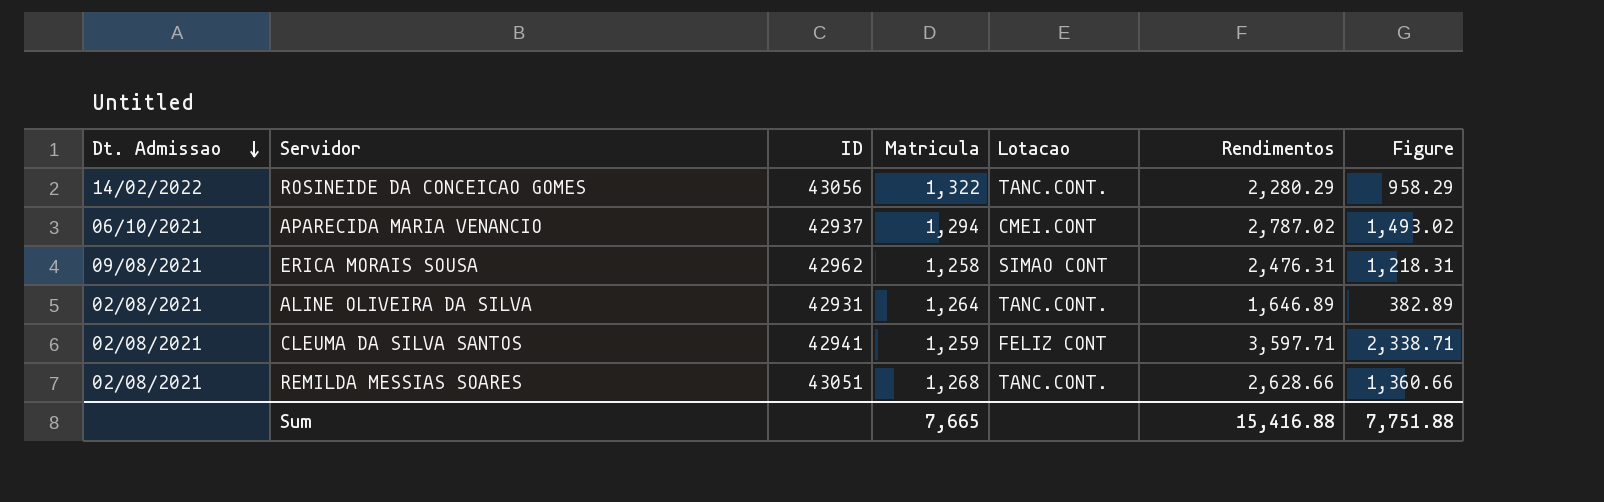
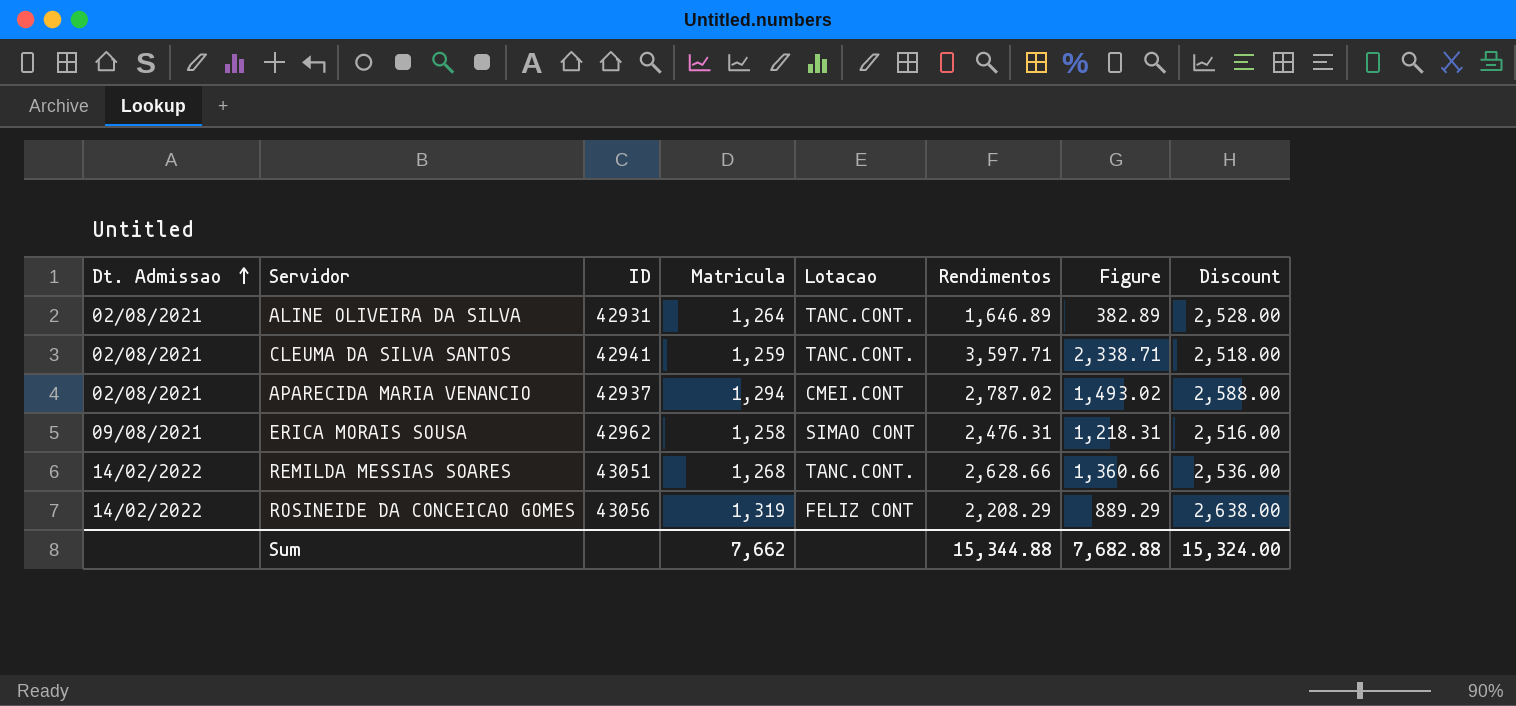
row order: Dt. Admissao descending -> Dt. Admissao ascending
column Discount | formula: none -> [Matricula] * 2
CLEUMA DA SILVA SANTOS | Lotacao: FELIZ CONT -> TANC.CONT.
APARECIDA MARIA VENANCIO | Dt. Admissao: 06/10/2021 -> 02/08/2021
REMILDA MESSIAS SOARES | Dt. Admissao: 02/08/2021 -> 14/02/2022
ROSINEIDE DA CONCEICAO GOMES | Matricula: 1,322 -> 1,319
ROSINEIDE DA CONCEICAO GOMES | Lotacao: TANC.CONT. -> FELIZ CONT
ROSINEIDE DA CONCEICAO GOMES | Rendimentos: 2,280.29 -> 2,208.29
ROSINEIDE DA CONCEICAO GOMES | Figure: 958.29 -> 889.29
Sum | Matricula: 7,665 -> 7,662
Sum | Rendimentos: 15,416.88 -> 15,344.88
Sum | Figure: 7,751.88 -> 7,682.88

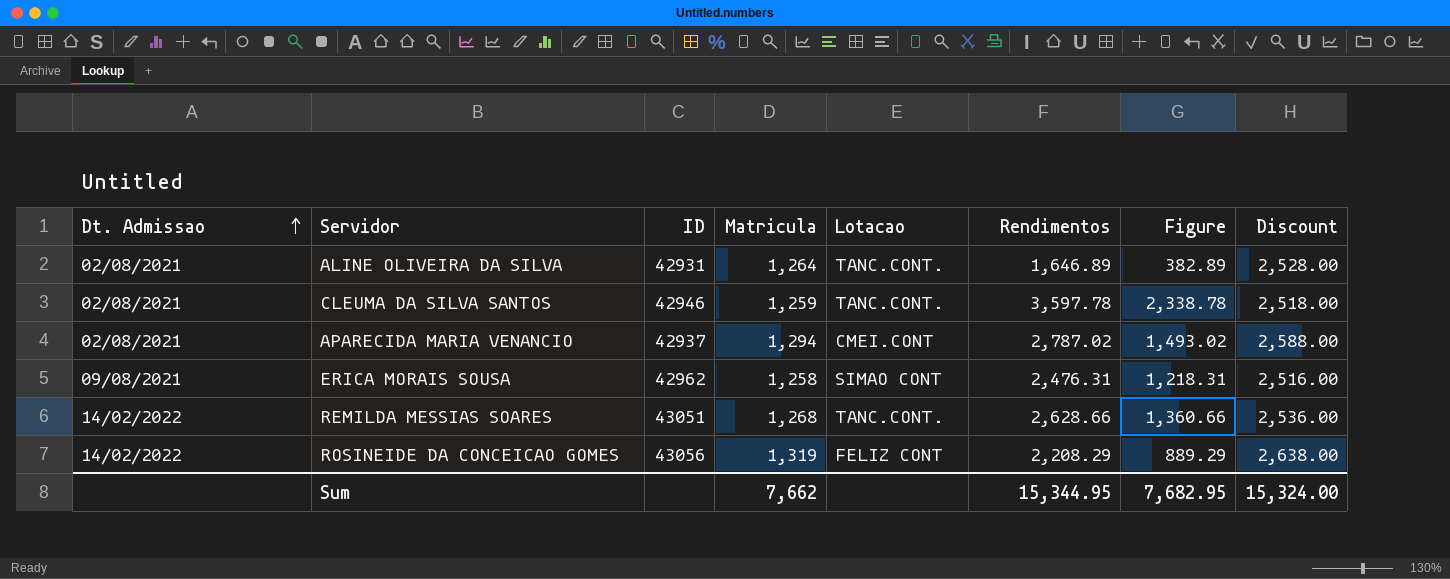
CLEUMA DA SILVA SANTOS | ID: 42941 -> 42946
CLEUMA DA SILVA SANTOS | Rendimentos: 3,597.71 -> 3,597.78
CLEUMA DA SILVA SANTOS | Figure: 2,338.71 -> 2,338.78
Sum | Rendimentos: 15,344.88 -> 15,344.95
Sum | Figure: 7,682.88 -> 7,682.95

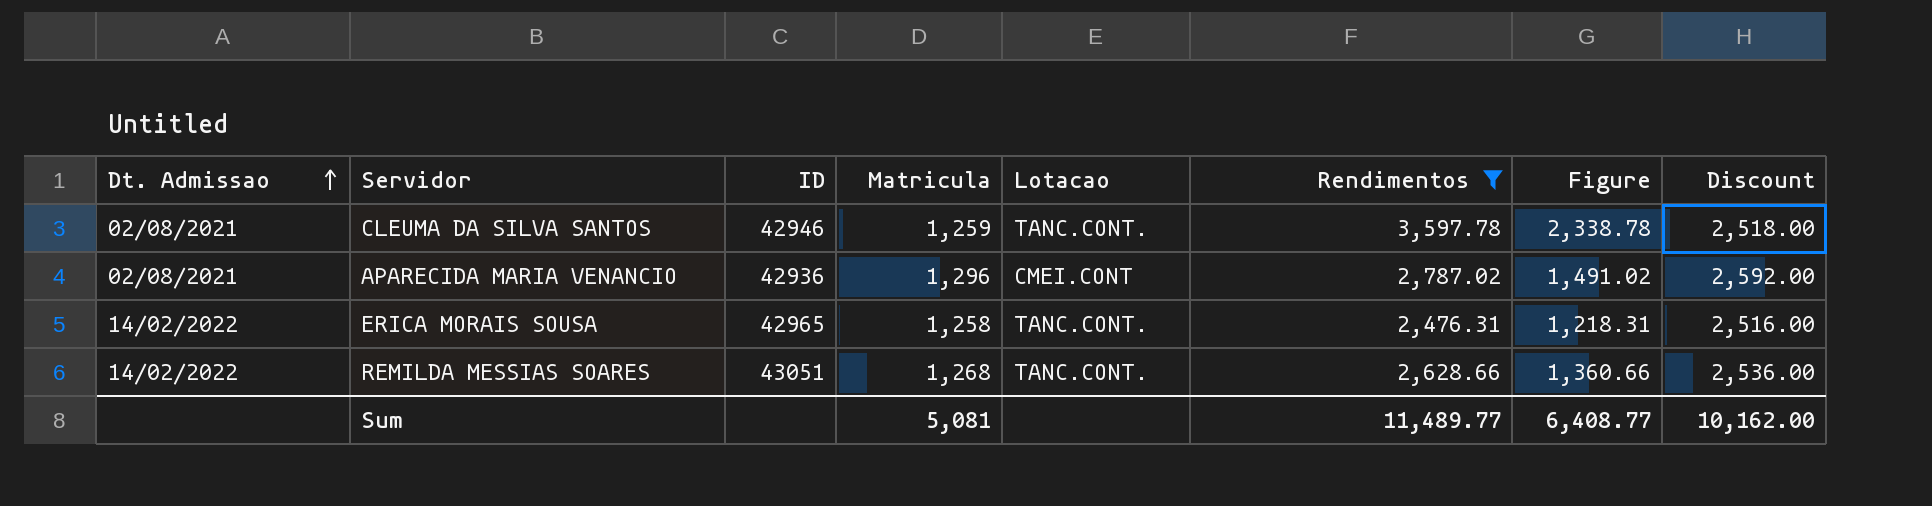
filter: none -> Rendimentos >= 2,476.31
APARECIDA MARIA VENANCIO | ID: 42937 -> 42936
APARECIDA MARIA VENANCIO | Matricula: 1,294 -> 1,296
APARECIDA MARIA VENANCIO | Figure: 1,493.02 -> 1,491.02
APARECIDA MARIA VENANCIO | Discount: 2,588.00 -> 2,592.00
ERICA MORAIS SOUSA | Dt. Admissao: 09/08/2021 -> 14/02/2022
ERICA MORAIS SOUSA | ID: 42962 -> 42965
ERICA MORAIS SOUSA | Lotacao: SIMAO CONT -> TANC.CONT.
Sum | Matricula: 7,662 -> 5,081
Sum | Rendimentos: 15,344.95 -> 11,489.77
Sum | Figure: 7,682.95 -> 6,408.77
Sum | Discount: 15,324.00 -> 10,162.00

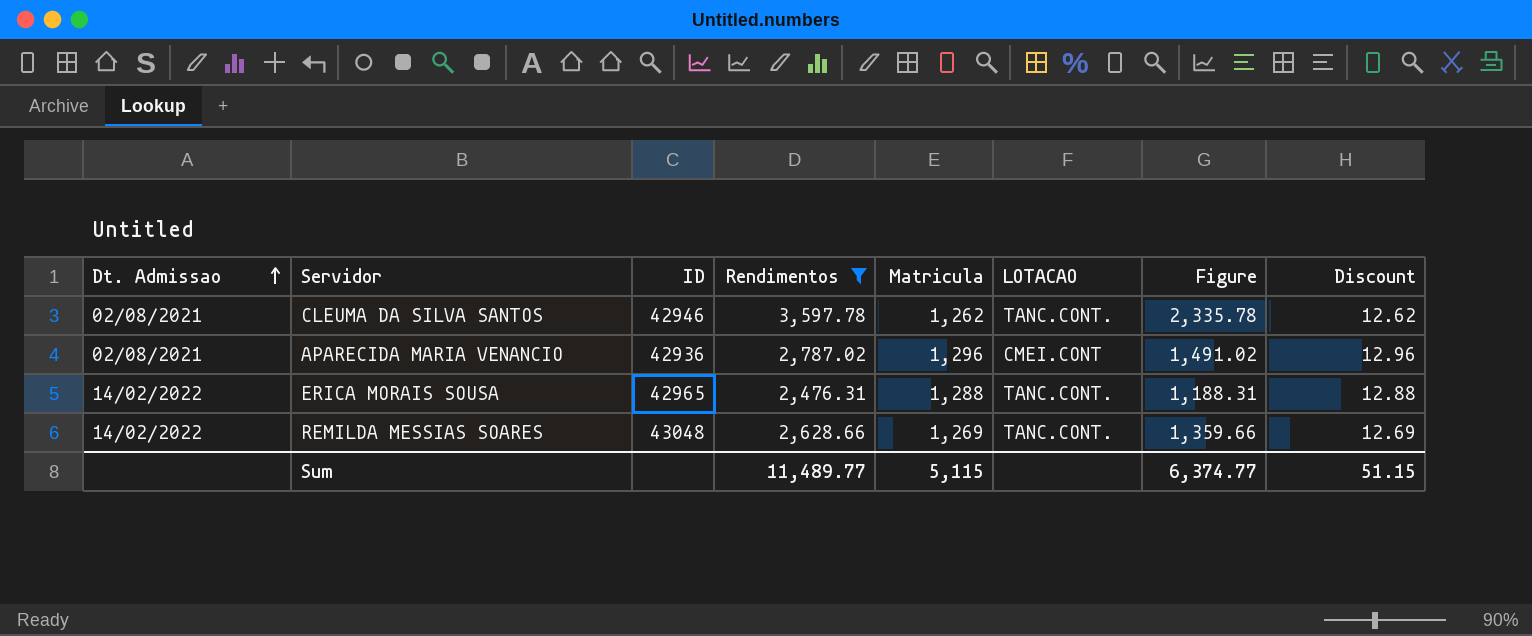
column Rendimentos | position: 6 -> 4
column name: Lotacao -> LOTACAO
column Discount | formula: [Matricula] * 2 -> [Matricula] * 0.01
CLEUMA DA SILVA SANTOS | Matricula: 1,259 -> 1,262
CLEUMA DA SILVA SANTOS | Figure: 2,338.78 -> 2,335.78
ERICA MORAIS SOUSA | Matricula: 1,258 -> 1,288
ERICA MORAIS SOUSA | Figure: 1,218.31 -> 1,188.31
REMILDA MESSIAS SOARES | ID: 43051 -> 43048
REMILDA MESSIAS SOARES | Matricula: 1,268 -> 1,269
REMILDA MESSIAS SOARES | Figure: 1,360.66 -> 1,359.66
Sum | Matricula: 5,081 -> 5,115
Sum | Figure: 6,408.77 -> 6,374.77
Sum | Discount: 10,162.00 -> 51.15

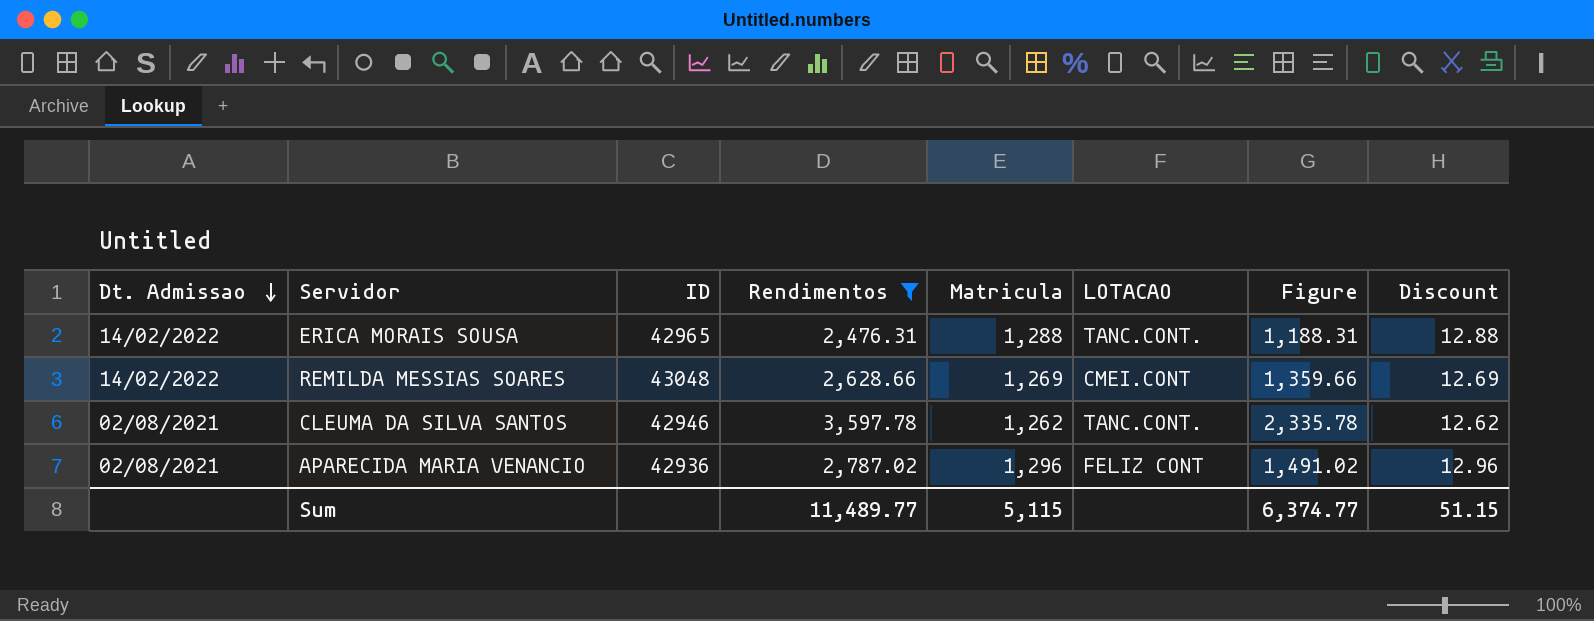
row order: Dt. Admissao ascending -> Dt. Admissao descending
REMILDA MESSIAS SOARES | LOTACAO: TANC.CONT. -> CMEI.CONT
APARECIDA MARIA VENANCIO | LOTACAO: CMEI.CONT -> FELIZ CONT

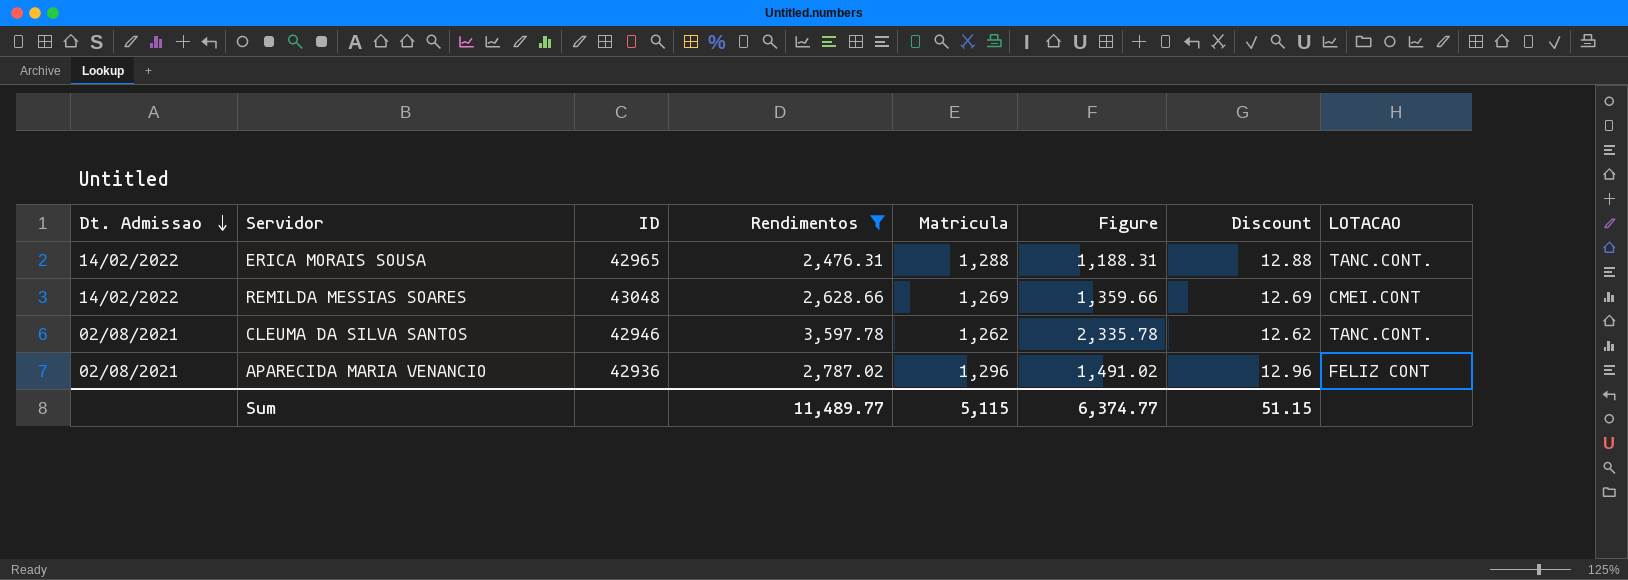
column LOTACAO | position: 6 -> 8

